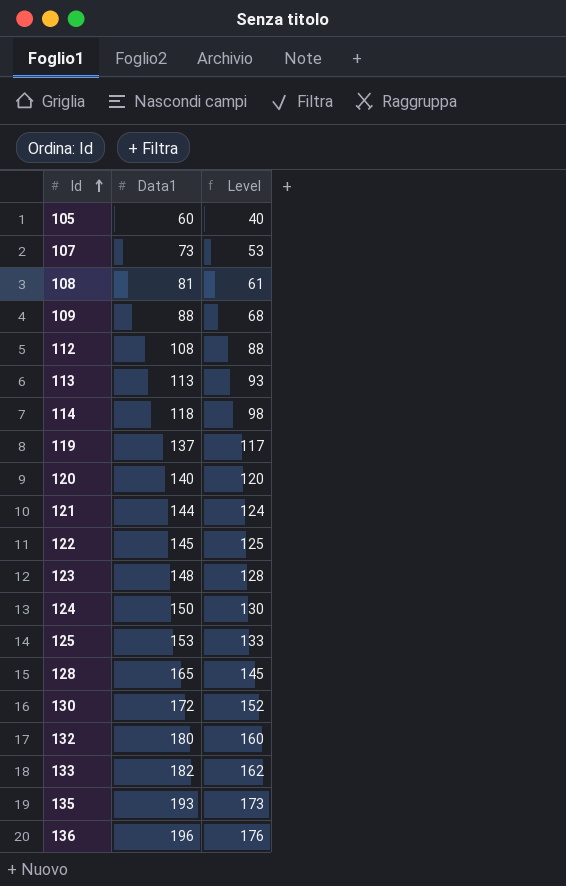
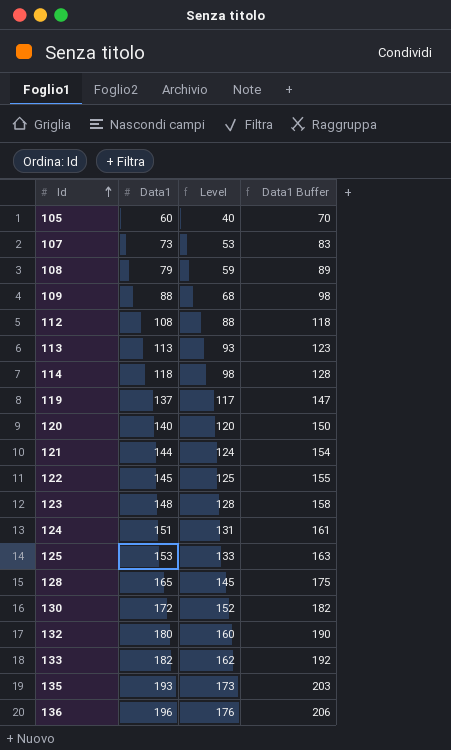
column Data1 Buffer | formula: none -> [Data1] + 10
108 | Data1: 81 -> 79
108 | Level: 61 -> 59
124 | Data1: 150 -> 151
124 | Level: 130 -> 131

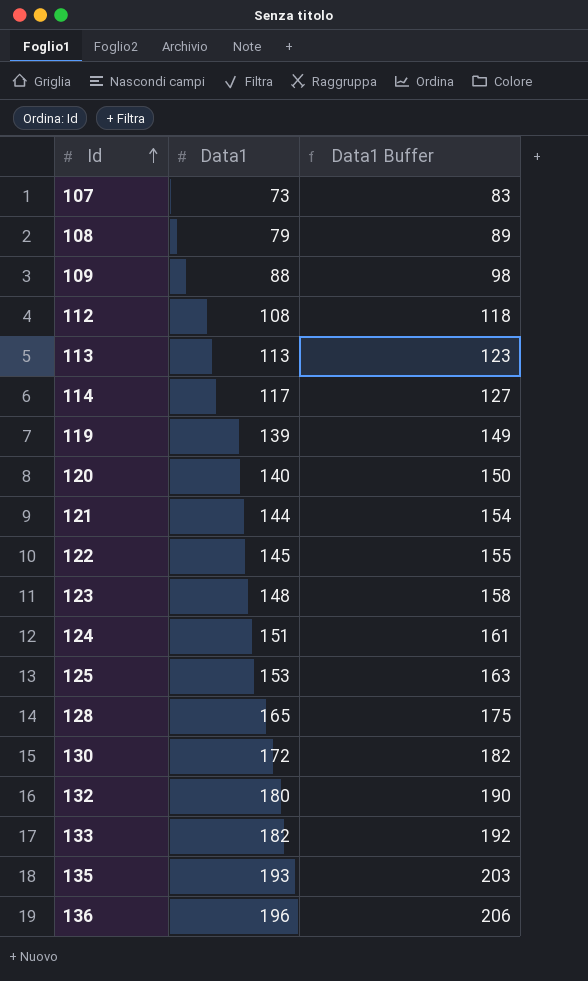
column Level | formula: [Data1] - 20 -> none
row 105: 60 | 40 | 70 -> none
114 | Data1: 118 -> 117
114 | Data1 Buffer: 128 -> 127
119 | Data1: 137 -> 139
119 | Data1 Buffer: 147 -> 149

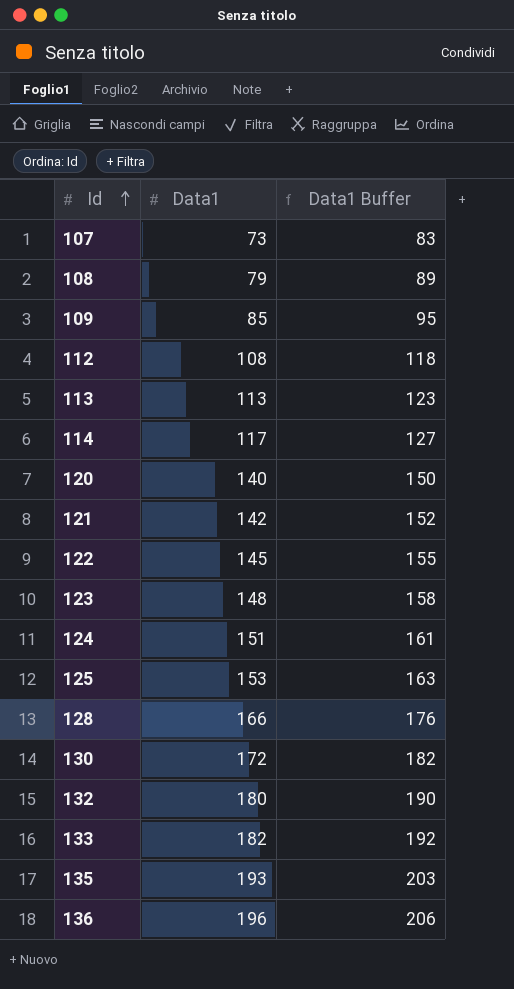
row 119: 139 | 149 -> none
109 | Data1: 88 -> 85
109 | Data1 Buffer: 98 -> 95
121 | Data1: 144 -> 142
121 | Data1 Buffer: 154 -> 152
128 | Data1: 165 -> 166
128 | Data1 Buffer: 175 -> 176

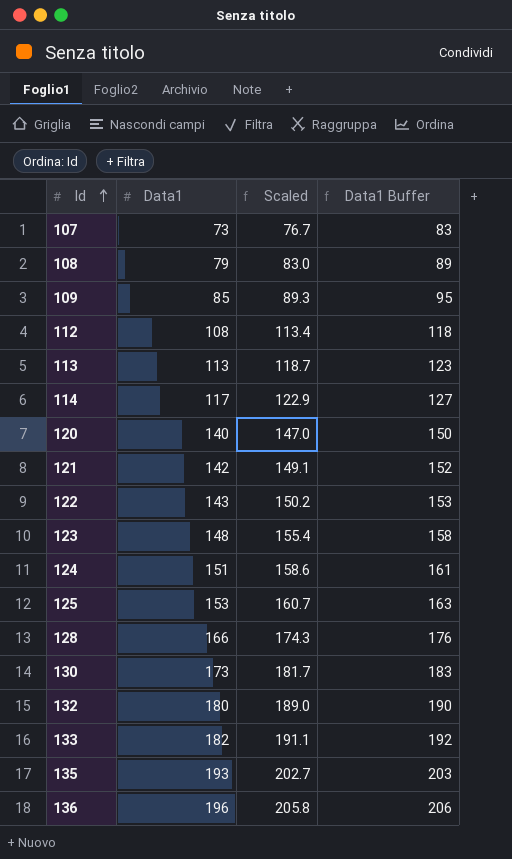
column Scaled | formula: none -> [Data1] * 1.05
122 | Data1: 145 -> 143
122 | Data1 Buffer: 155 -> 153
130 | Data1: 172 -> 173
130 | Data1 Buffer: 182 -> 183

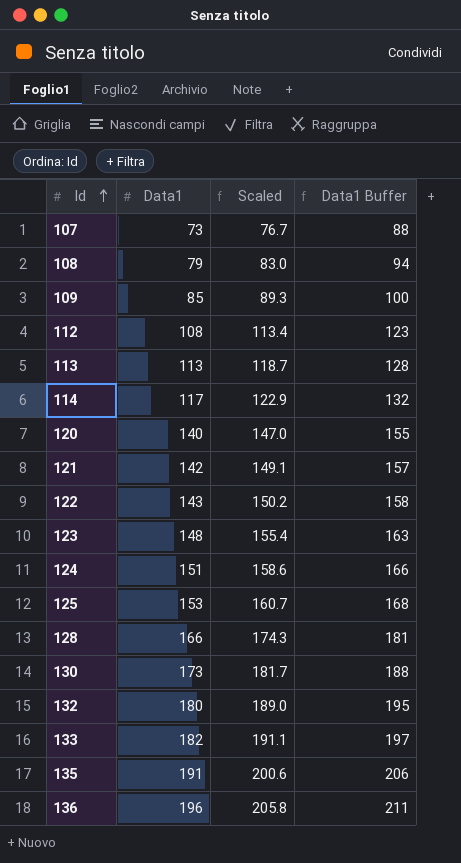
column Data1 Buffer | formula: [Data1] + 10 -> [Data1] + 15
135 | Data1: 193 -> 191
135 | Scaled: 202.7 -> 200.6

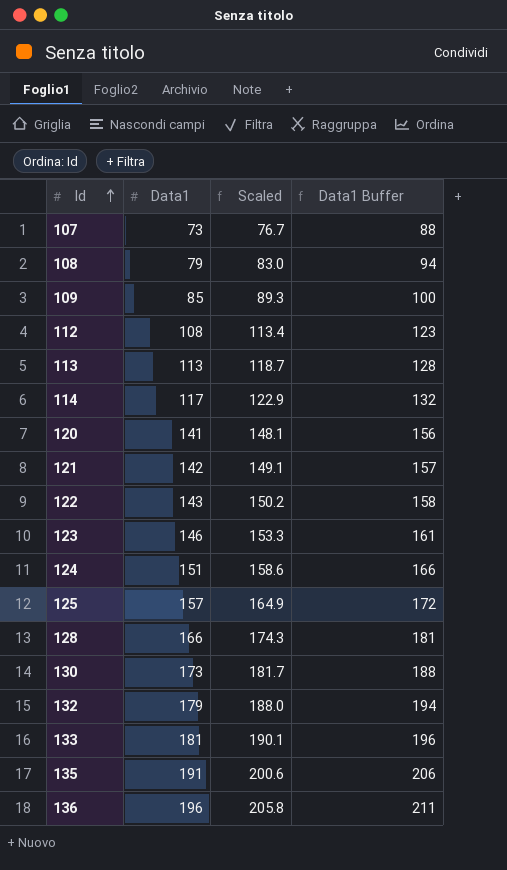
120 | Data1: 140 -> 141
120 | Scaled: 147.0 -> 148.1
120 | Data1 Buffer: 155 -> 156
123 | Data1: 148 -> 146
123 | Scaled: 155.4 -> 153.3
123 | Data1 Buffer: 163 -> 161
125 | Data1: 153 -> 157
125 | Scaled: 160.7 -> 164.9
125 | Data1 Buffer: 168 -> 172
132 | Data1: 180 -> 179
132 | Scaled: 189.0 -> 188.0
132 | Data1 Buffer: 195 -> 194
133 | Data1: 182 -> 181
133 | Scaled: 191.1 -> 190.1
133 | Data1 Buffer: 197 -> 196

